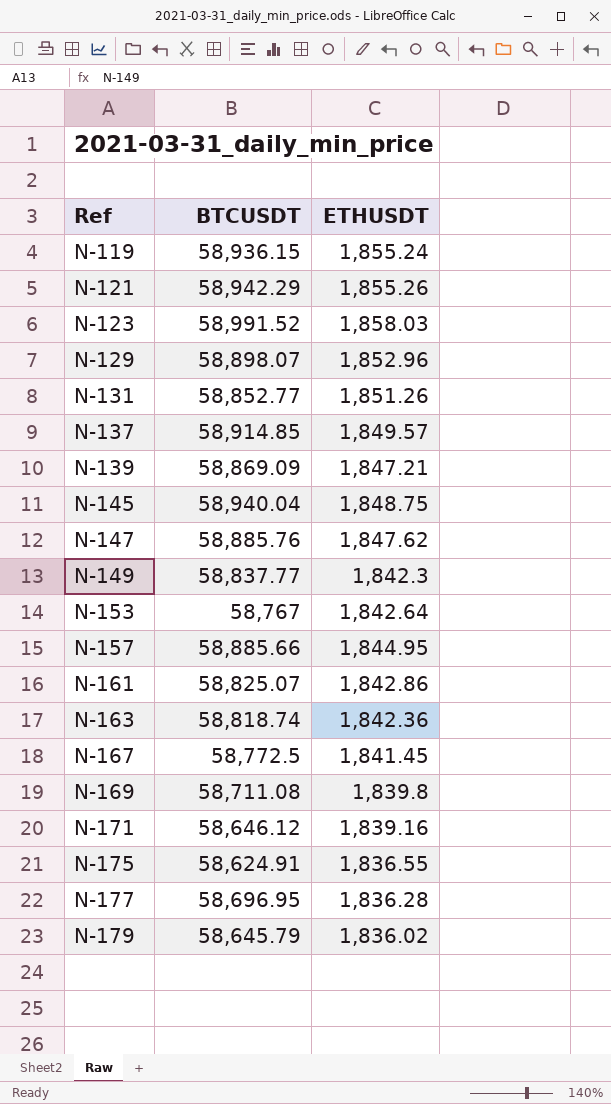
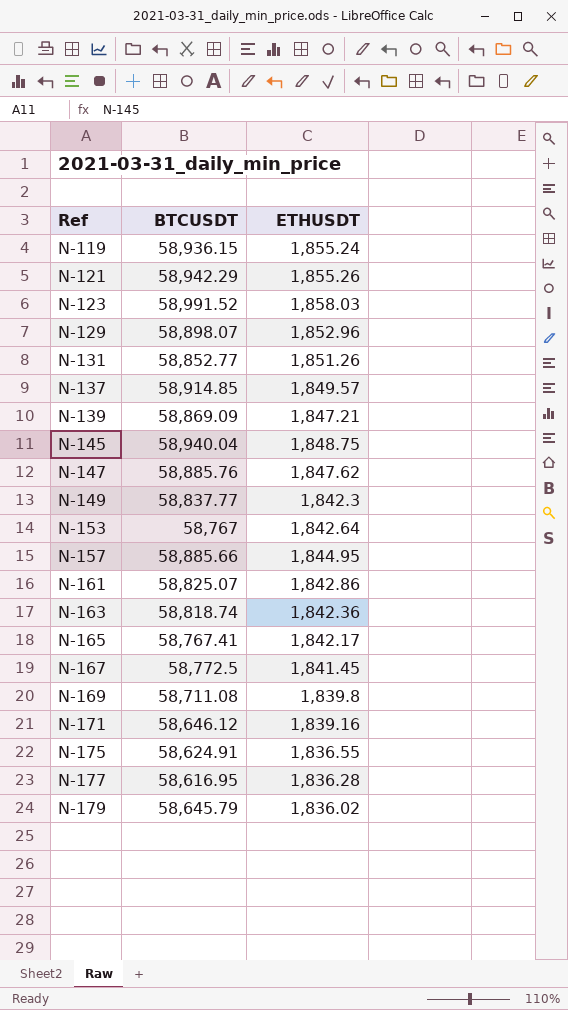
row N-165: none -> 58,767.41 | 1,842.17
N-177 | BTCUSDT: 58,696.95 -> 58,616.95

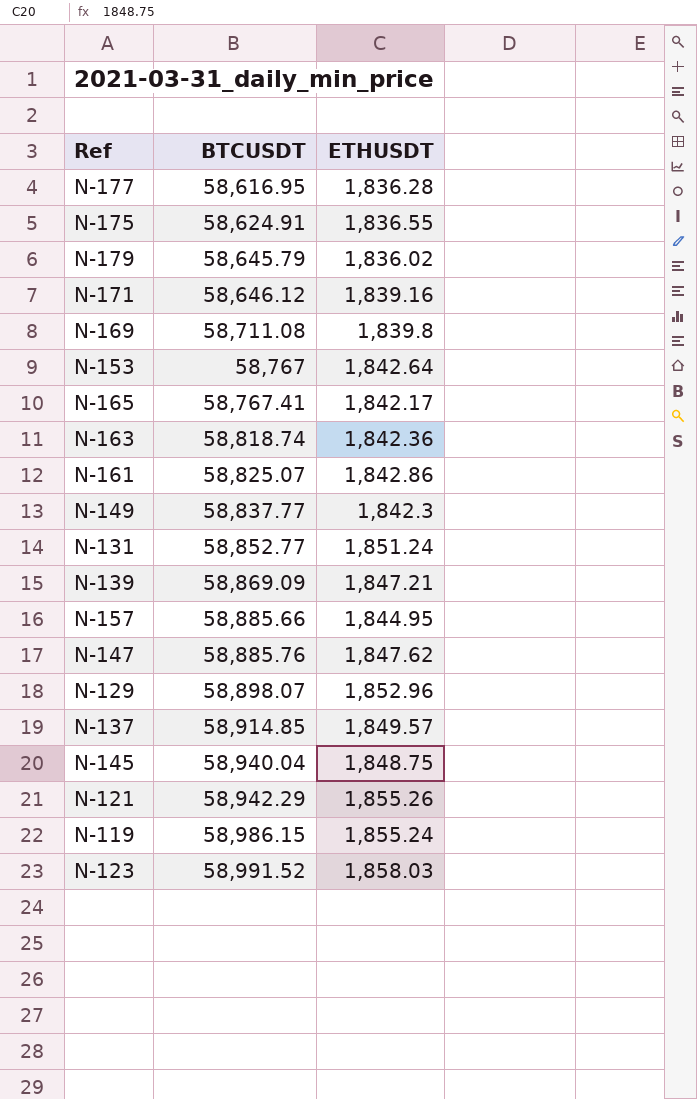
row order: Ref ascending -> BTCUSDT ascending
row N-167: 58,772.5 | 1,841.45 -> none
N-131 | ETHUSDT: 1,851.26 -> 1,851.24
N-119 | BTCUSDT: 58,936.15 -> 58,986.15

